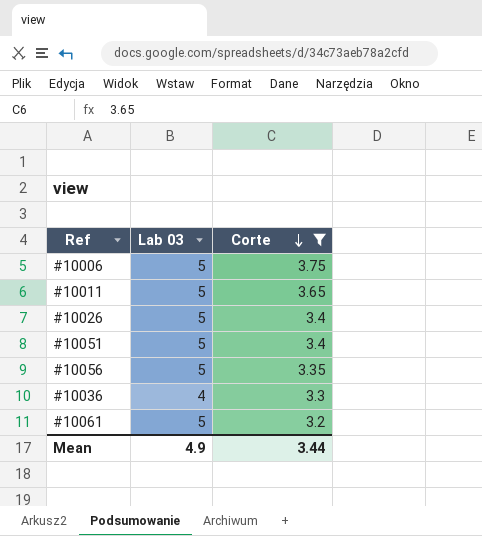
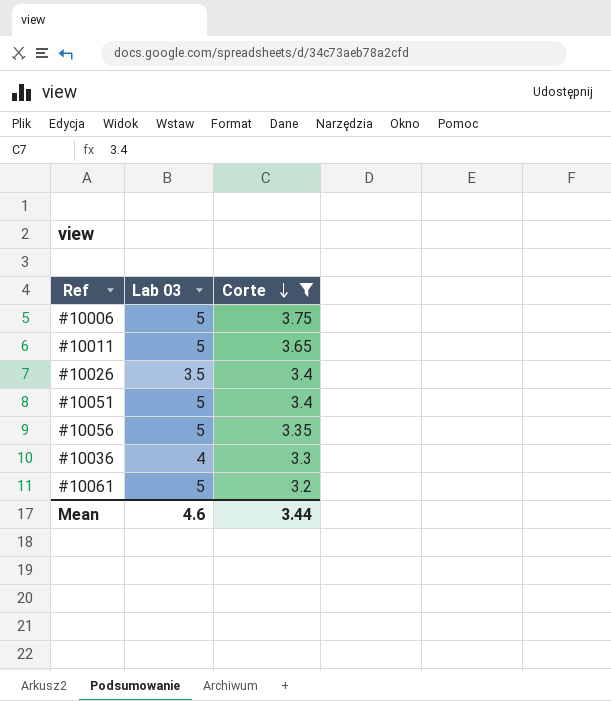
#10026 | Lab 03: 5 -> 3.5
Mean | Lab 03: 4.9 -> 4.6

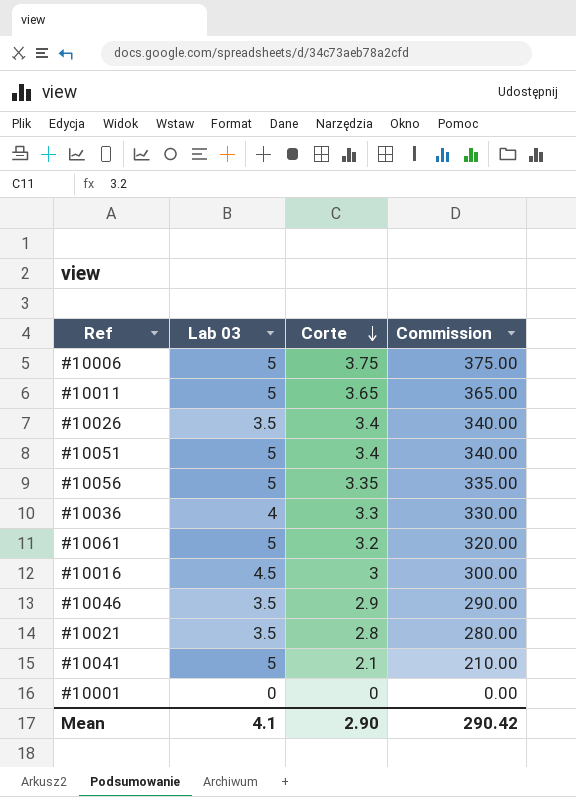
filter: Corte >= 3.2 -> none
column Commission | formula: none -> [Corte] * 100
Mean | Lab 03: 4.6 -> 4.1
Mean | Corte: 3.44 -> 2.90

